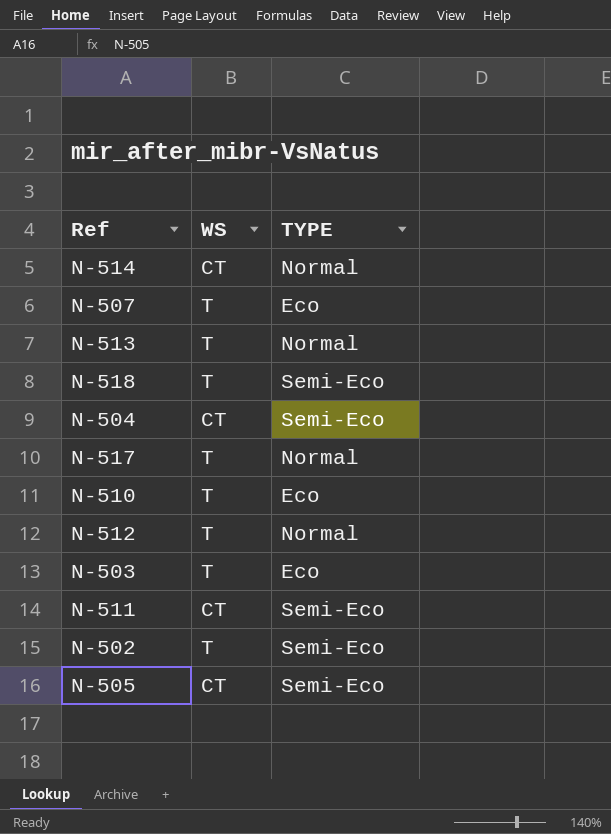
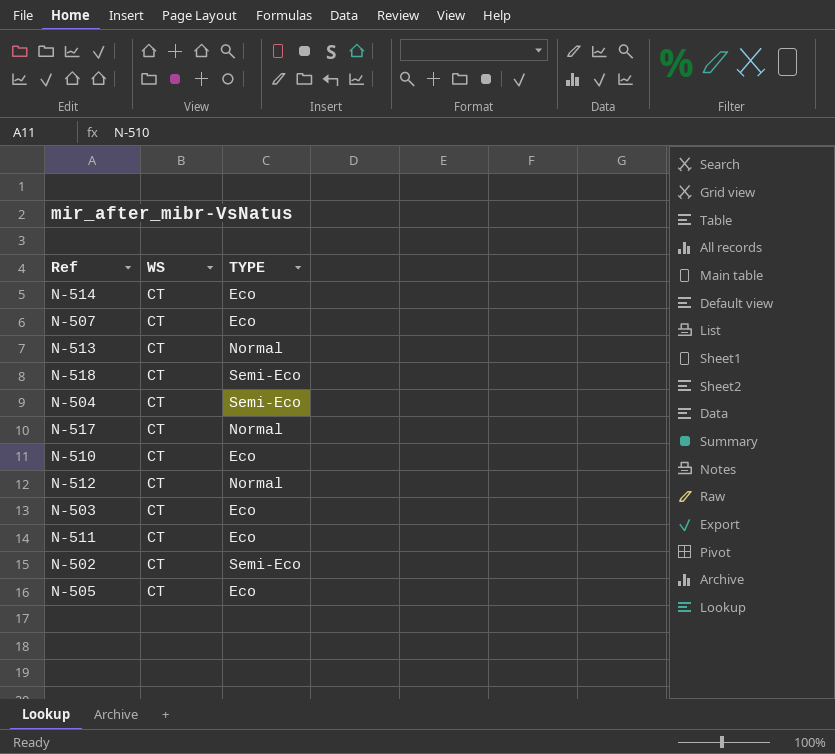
N-514 | TYPE: Normal -> Eco
N-507 | WS: T -> CT
N-513 | WS: T -> CT
N-518 | WS: T -> CT
N-517 | WS: T -> CT
N-510 | WS: T -> CT
N-512 | WS: T -> CT
N-503 | WS: T -> CT
N-511 | TYPE: Semi-Eco -> Eco
N-502 | WS: T -> CT
N-505 | TYPE: Semi-Eco -> Eco

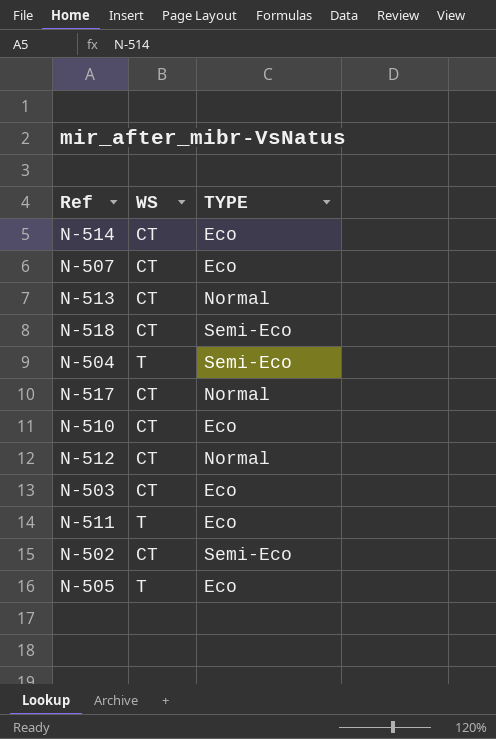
N-504 | WS: CT -> T
N-511 | WS: CT -> T
N-505 | WS: CT -> T

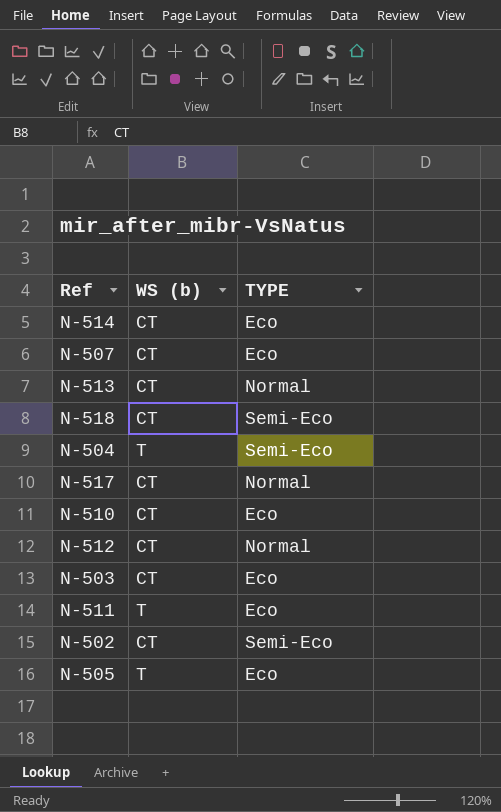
column name: WS -> WS (b)

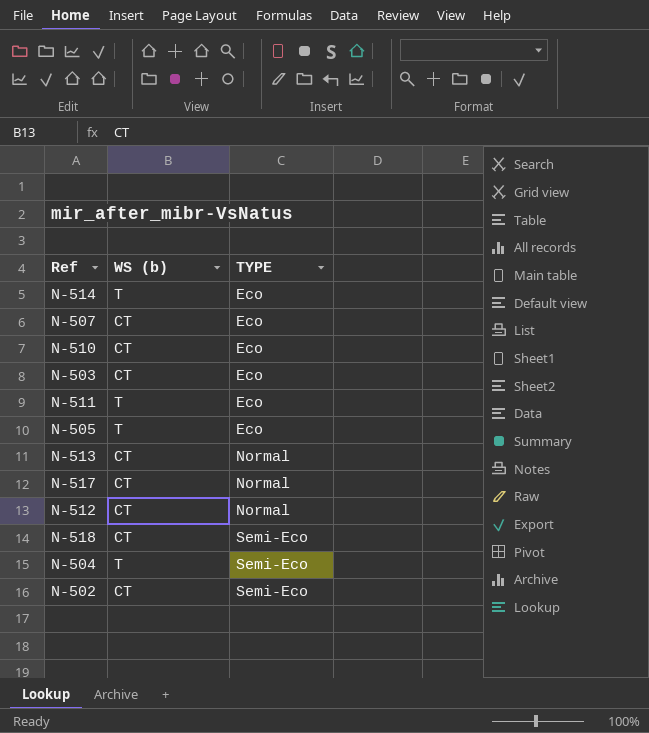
row order: none -> TYPE ascending
N-514 | WS (b): CT -> T

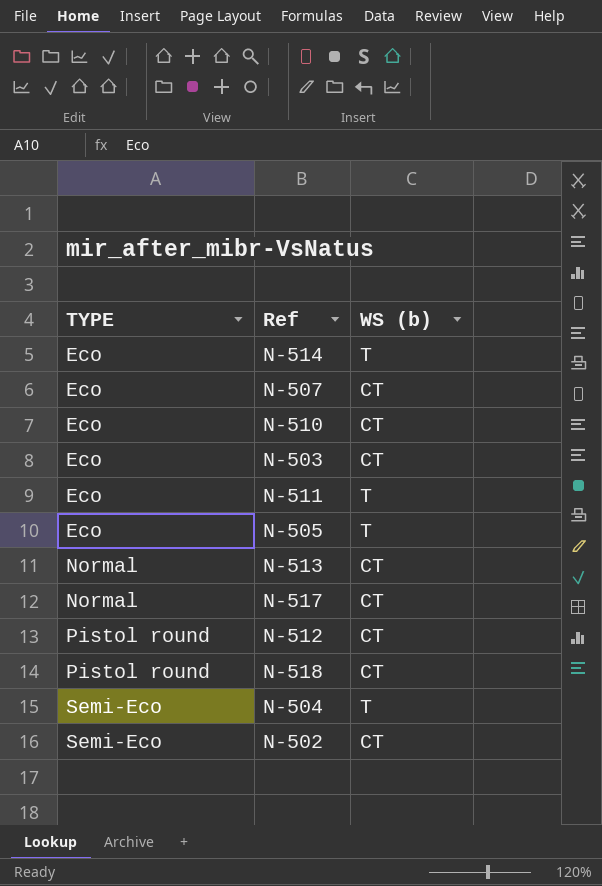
column TYPE | position: 3 -> 1
N-512 | TYPE: Normal -> Pistol round
N-518 | TYPE: Semi-Eco -> Pistol round

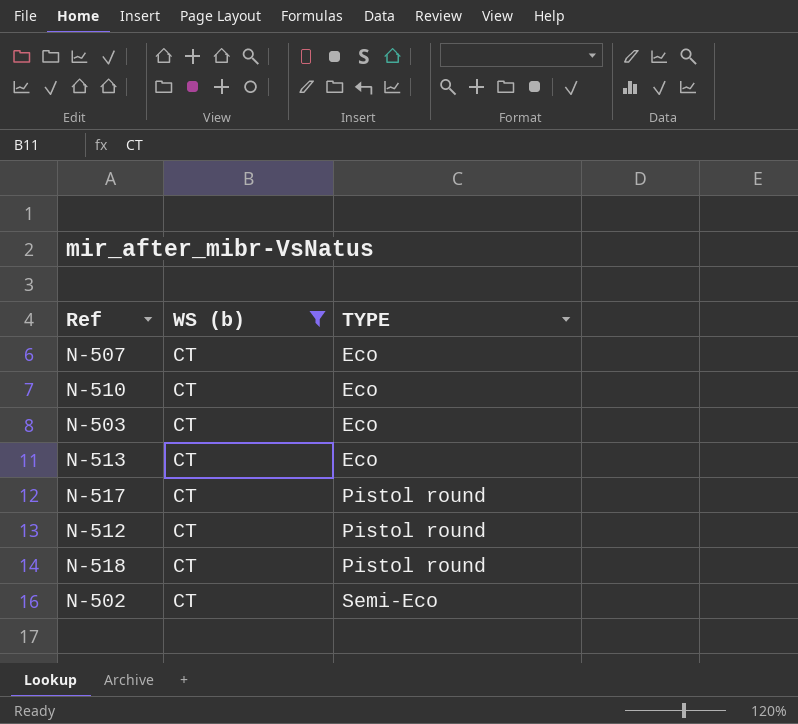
filter: none -> WS (b) = CT
column TYPE | position: 1 -> 3
N-513 | TYPE: Normal -> Eco
N-517 | TYPE: Normal -> Pistol round

